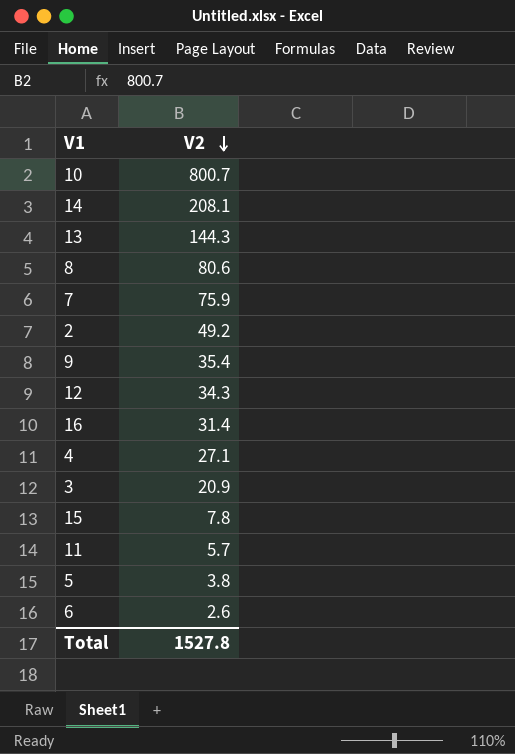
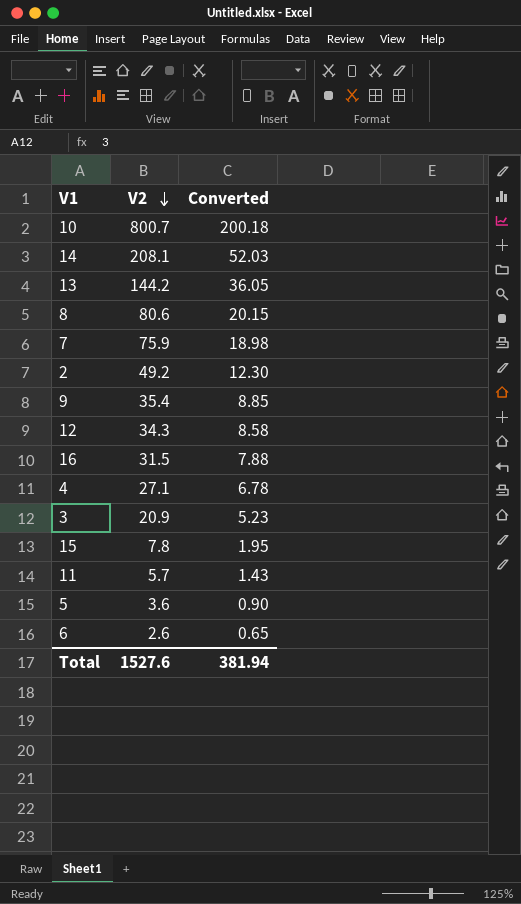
column Converted | formula: none -> [V2] * 0.25
13 | V2: 144.3 -> 144.2
16 | V2: 31.4 -> 31.5
5 | V2: 3.8 -> 3.6
Total | V2: 1527.8 -> 1527.6

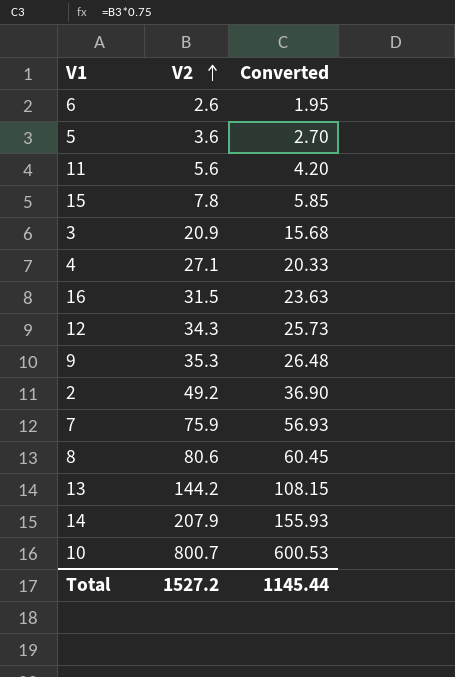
row order: V2 descending -> V2 ascending
column Converted | formula: [V2] * 0.25 -> [V2] * 0.75
11 | V2: 5.7 -> 5.6
9 | V2: 35.4 -> 35.3
14 | V2: 208.1 -> 207.9
Total | V2: 1527.6 -> 1527.2
Total | Converted: 381.94 -> 1145.44

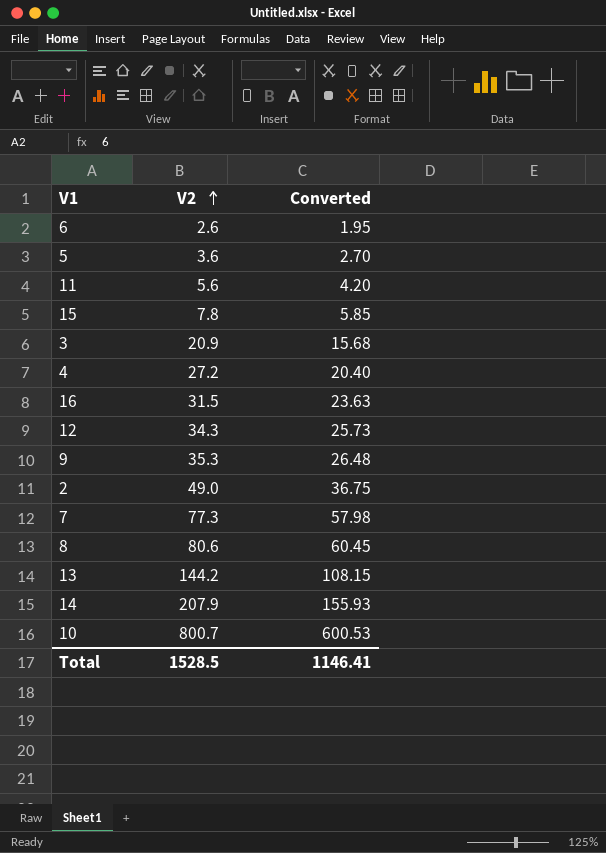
4 | V2: 27.1 -> 27.2
4 | Converted: 20.33 -> 20.40
2 | V2: 49.2 -> 49.0
2 | Converted: 36.90 -> 36.75
7 | V2: 75.9 -> 77.3
7 | Converted: 56.93 -> 57.98
Total | V2: 1527.2 -> 1528.5
Total | Converted: 1145.44 -> 1146.41

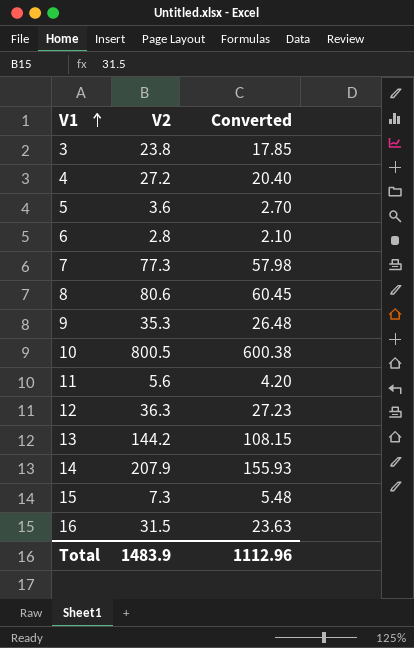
row order: V2 ascending -> V1 ascending
row 2: 49.0 | 36.75 -> none
3 | V2: 20.9 -> 23.8
3 | Converted: 15.68 -> 17.85
6 | V2: 2.6 -> 2.8
6 | Converted: 1.95 -> 2.10
10 | V2: 800.7 -> 800.5
10 | Converted: 600.53 -> 600.38
12 | V2: 34.3 -> 36.3
12 | Converted: 25.73 -> 27.23
15 | V2: 7.8 -> 7.3
15 | Converted: 5.85 -> 5.48
Total | V2: 1528.5 -> 1483.9
Total | Converted: 1146.41 -> 1112.96

